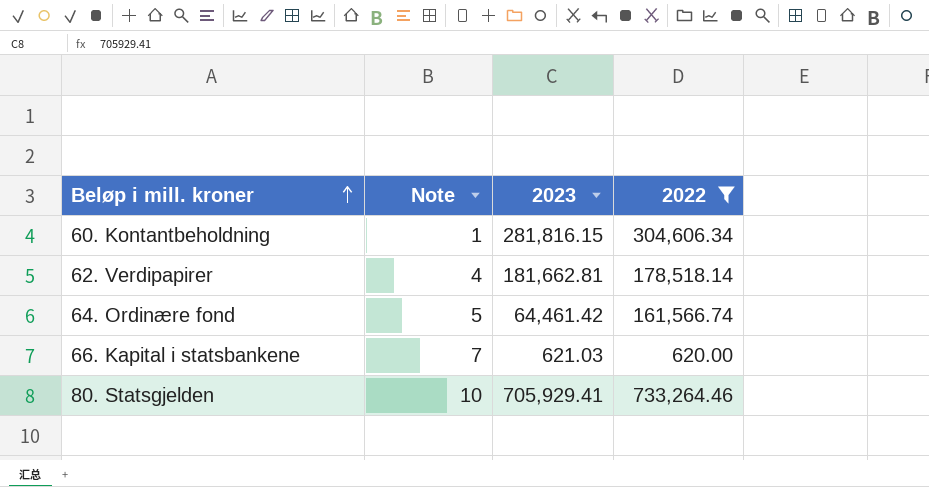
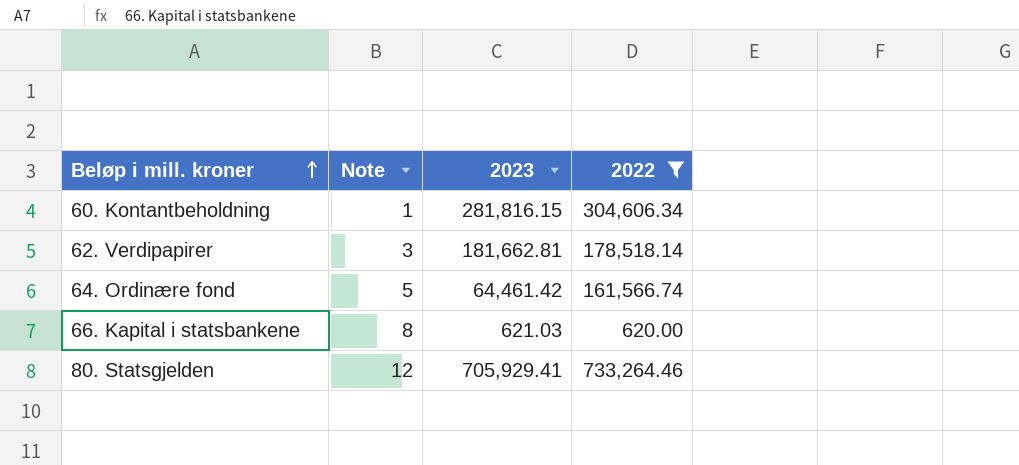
62. Verdipapirer | Note: 4 -> 3
66. Kapital i statsbankene | Note: 7 -> 8
80. Statsgjelden | Note: 10 -> 12

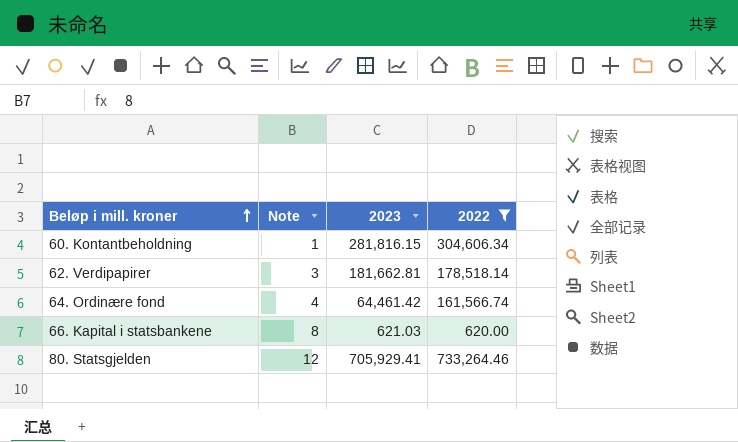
64. Ordinære fond | Note: 5 -> 4

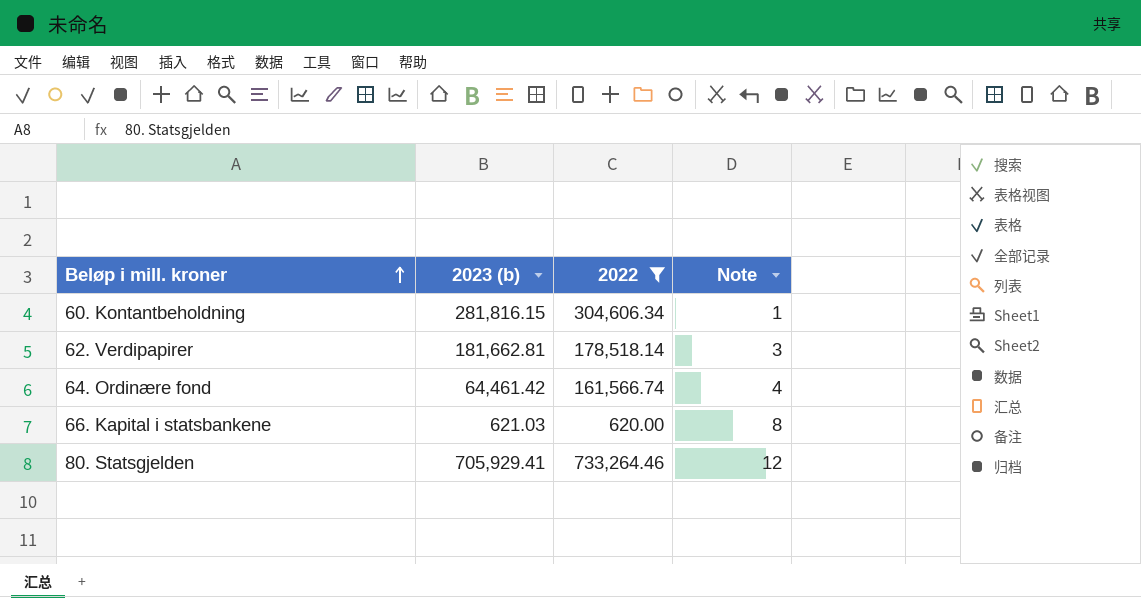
column name: 2023 -> 2023 (b)
column Note | position: 2 -> 4

